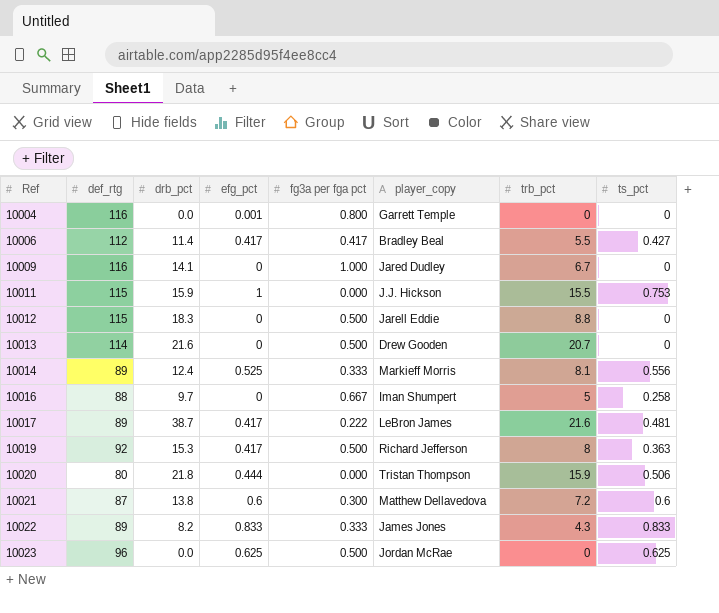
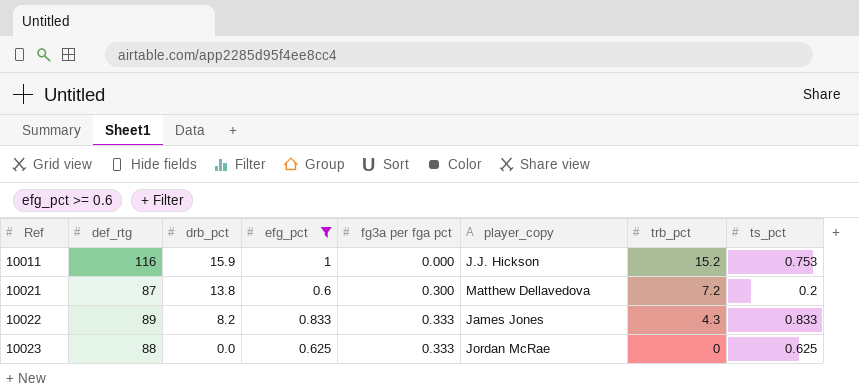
filter: none -> efg_pct >= 0.6
10011 | def_rtg: 115 -> 116
10011 | trb_pct: 15.5 -> 15.2
10021 | ts_pct: 0.6 -> 0.2
10023 | def_rtg: 96 -> 88
10023 | fg3a per fga pct: 0.500 -> 0.333

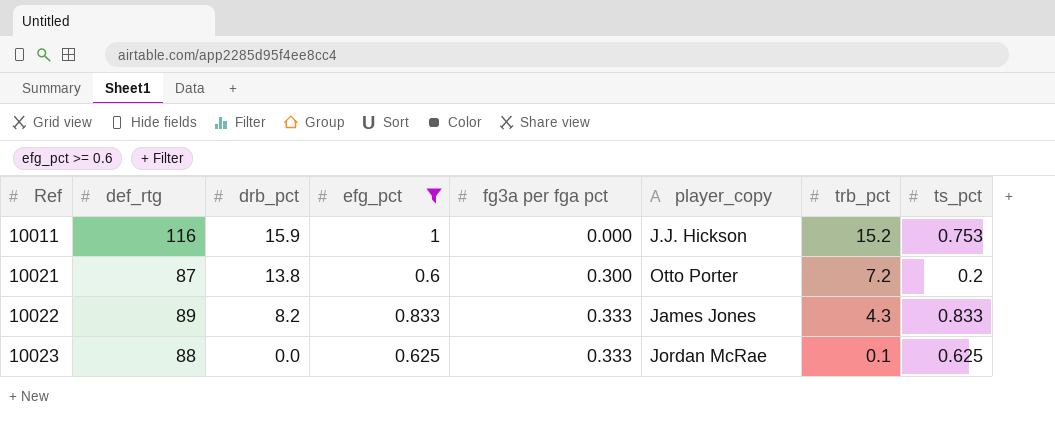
10021 | player_copy: Matthew Dellavedova -> Otto Porter
10023 | trb_pct: 0 -> 0.1

